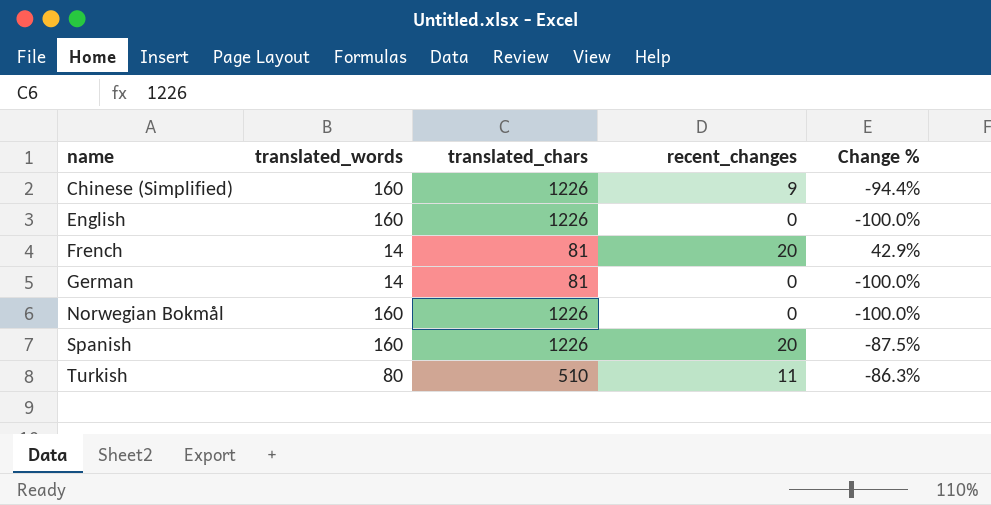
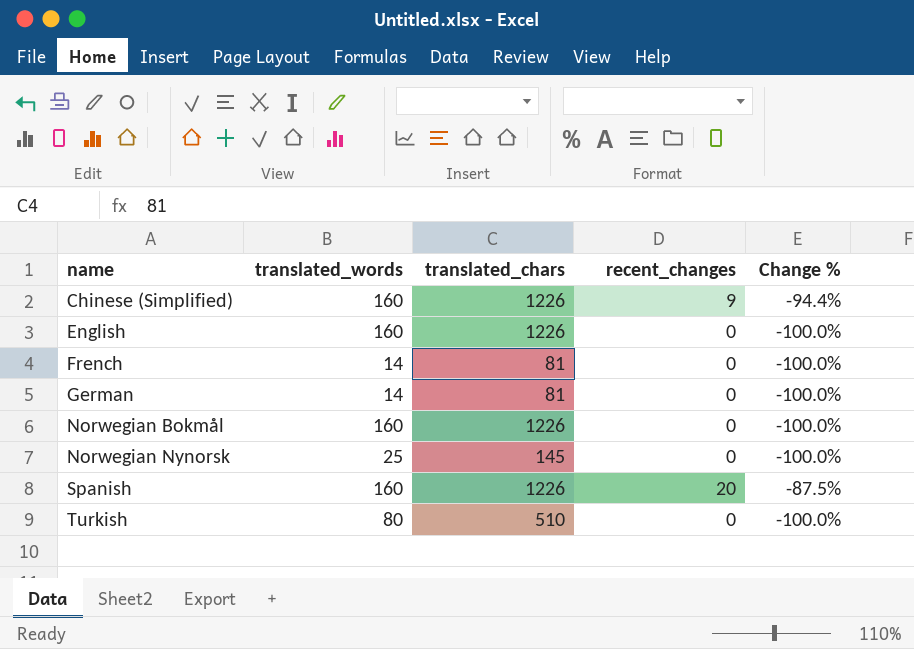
French | recent_changes: 20 -> 0
French | Change %: 42.9% -> -100.0%
row Norwegian Nynorsk: none -> 25 | 145 | 0 | -100.0%
Turkish | recent_changes: 11 -> 0
Turkish | Change %: -86.3% -> -100.0%

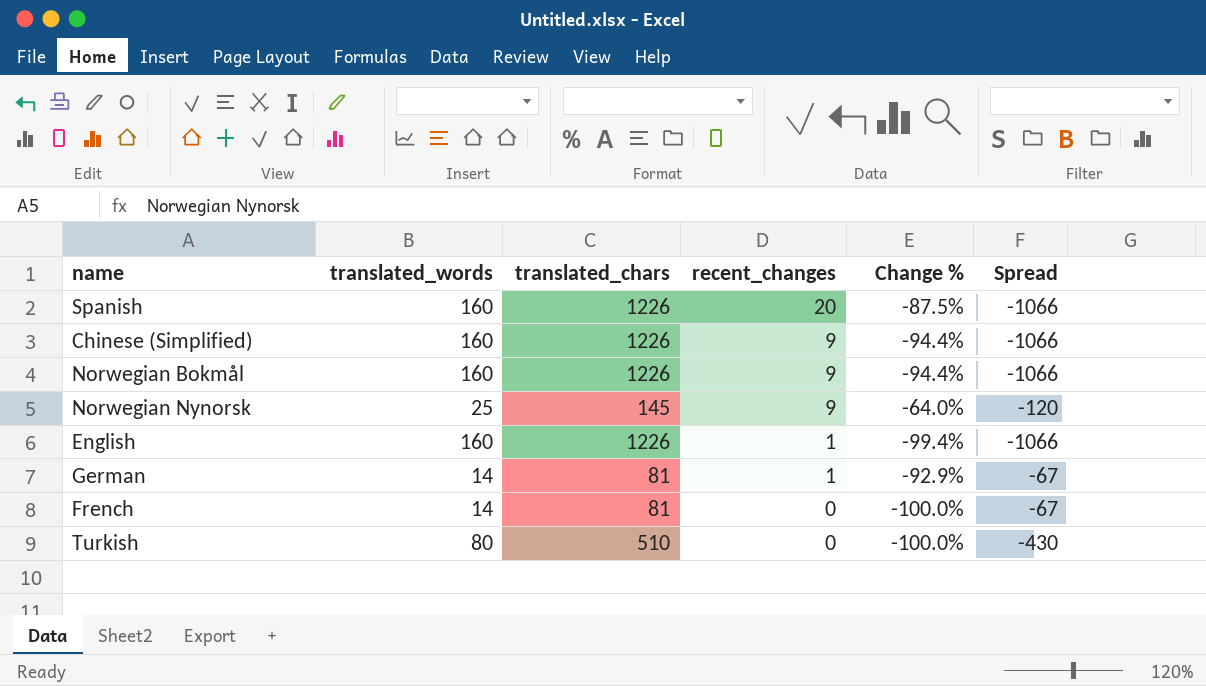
row order: name ascending -> recent_changes descending
column Spread | formula: none -> [translated_words] - [translated_chars]
Norwegian Bokmål | recent_changes: 0 -> 9
Norwegian Bokmål | Change %: -100.0% -> -94.4%
Norwegian Nynorsk | recent_changes: 0 -> 9
Norwegian Nynorsk | Change %: -100.0% -> -64.0%
English | recent_changes: 0 -> 1
English | Change %: -100.0% -> -99.4%
German | recent_changes: 0 -> 1
German | Change %: -100.0% -> -92.9%

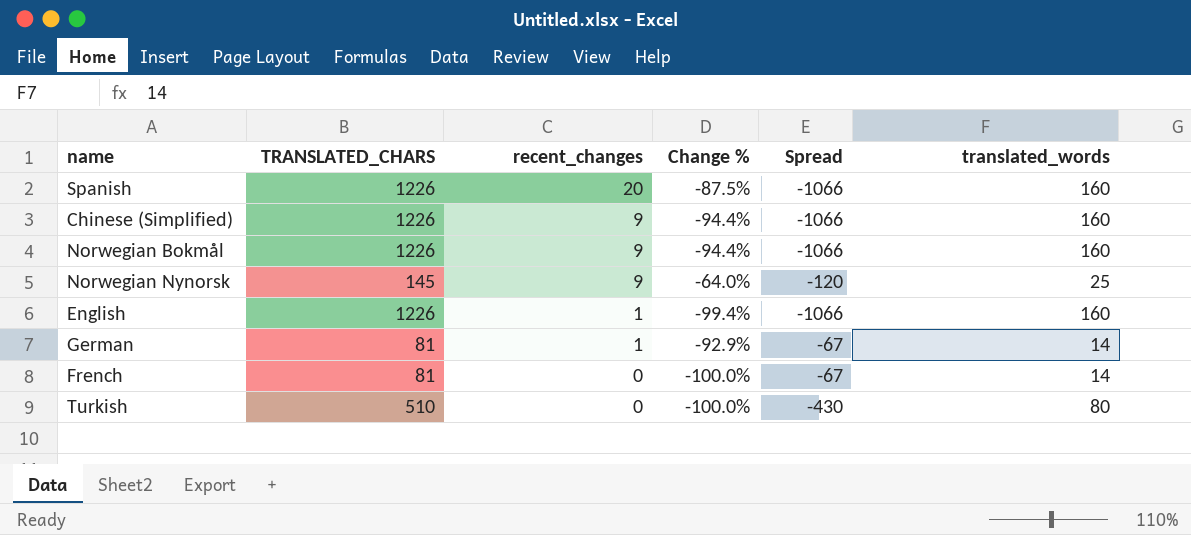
column name: translated_chars -> TRANSLATED_CHARS
column translated_words | position: 2 -> 6

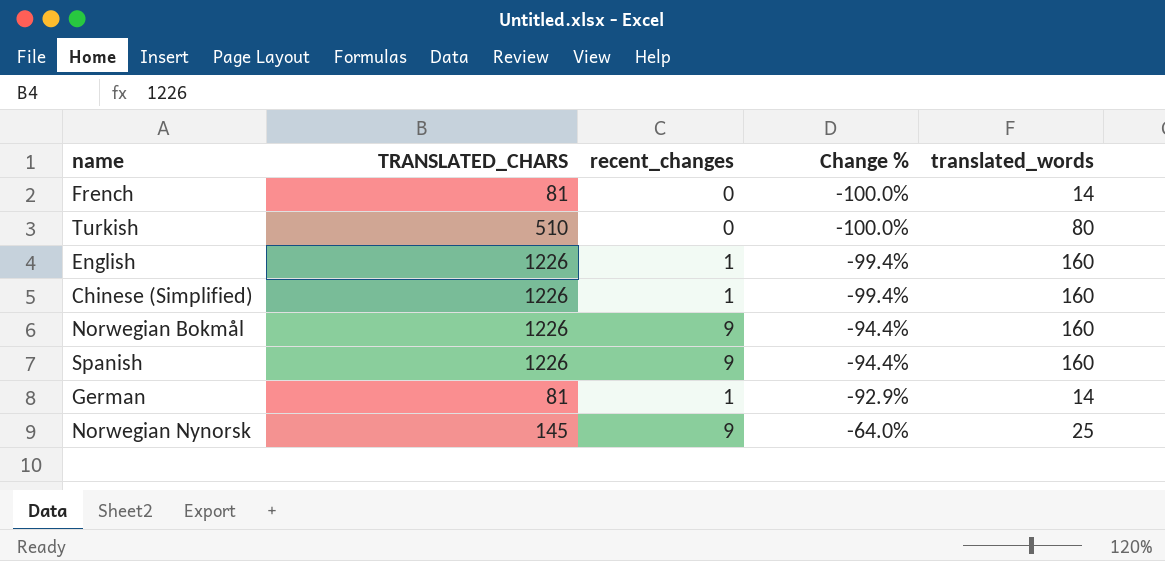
row order: recent_changes descending -> Change % ascending
column Spread | formula: [translated_words] - [TRANSLATED_CHARS] -> none
Chinese (Simplified) | recent_changes: 9 -> 1
Chinese (Simplified) | Change %: -94.4% -> -99.4%
Spanish | recent_changes: 20 -> 9
Spanish | Change %: -87.5% -> -94.4%

